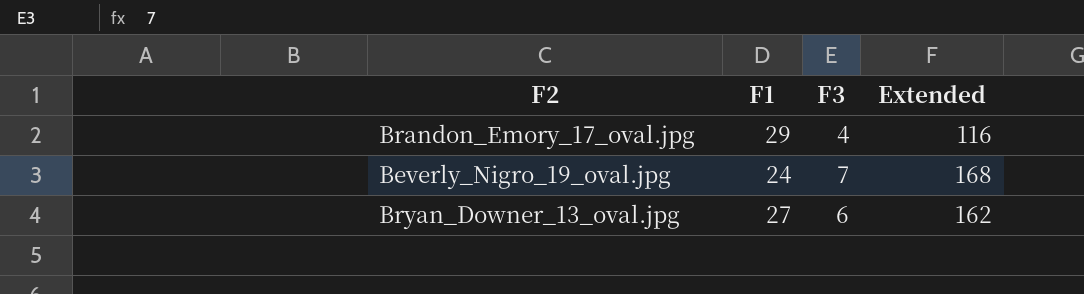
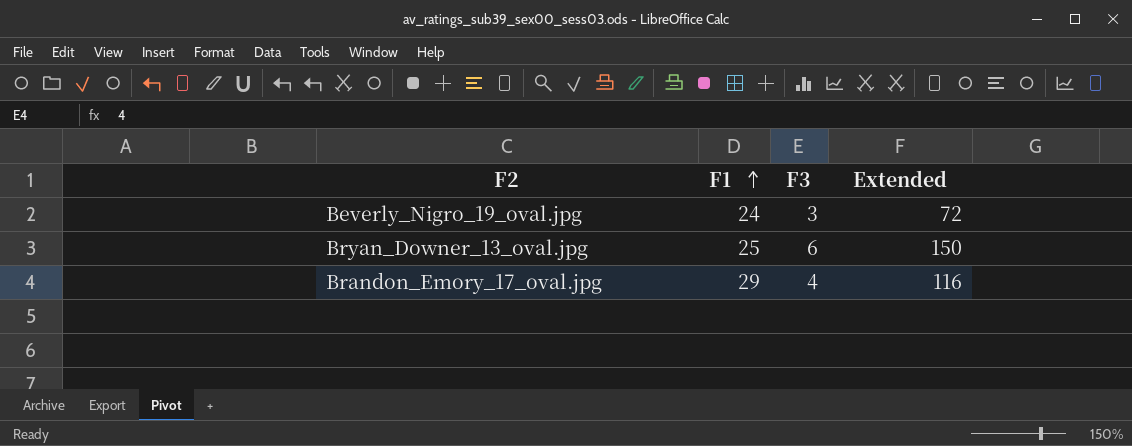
row order: none -> F1 ascending
Beverly_Nigro_19_oval.jpg | F3: 7 -> 3
Beverly_Nigro_19_oval.jpg | Extended: 168 -> 72
Bryan_Downer_13_oval.jpg | F1: 27 -> 25
Bryan_Downer_13_oval.jpg | Extended: 162 -> 150

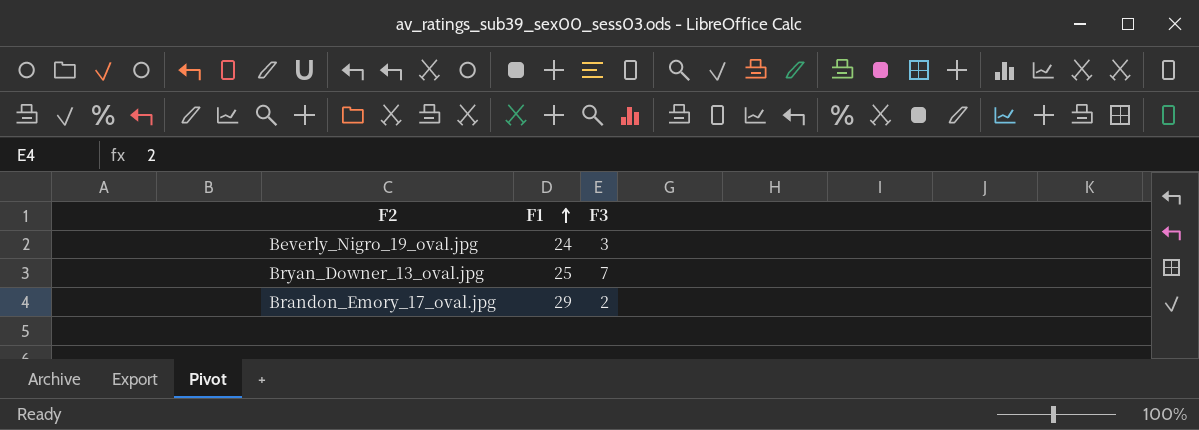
column Extended | formula: [F1] * [F3] -> none
Bryan_Downer_13_oval.jpg | F3: 6 -> 7
Brandon_Emory_17_oval.jpg | F3: 4 -> 2

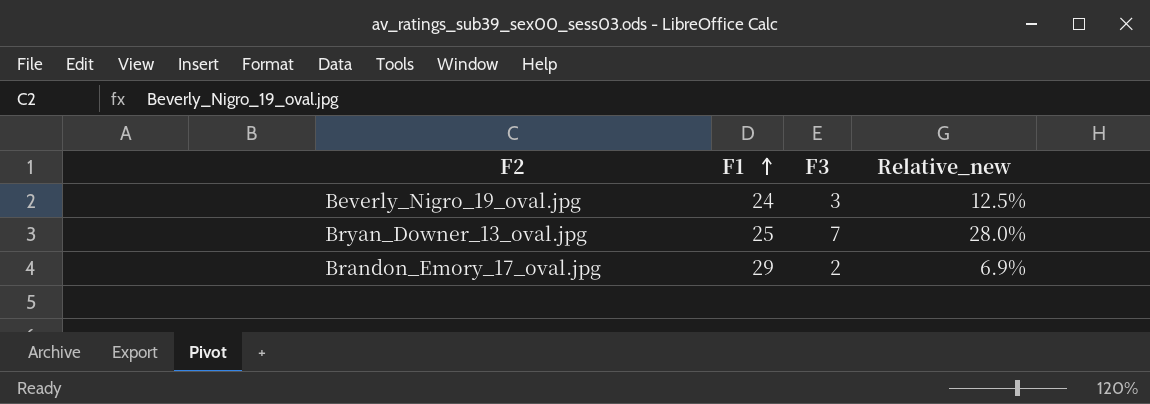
column Relative_new | formula: none -> [F3] / [F1]

